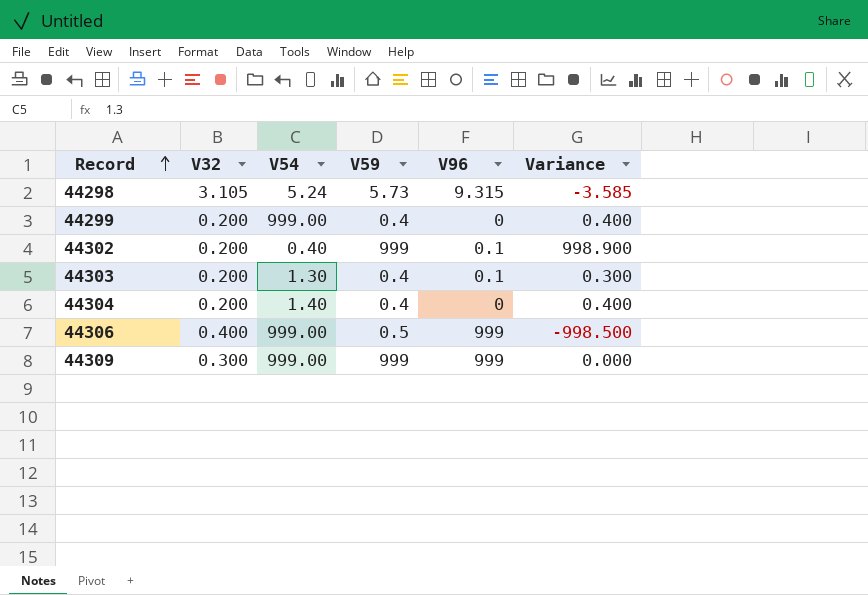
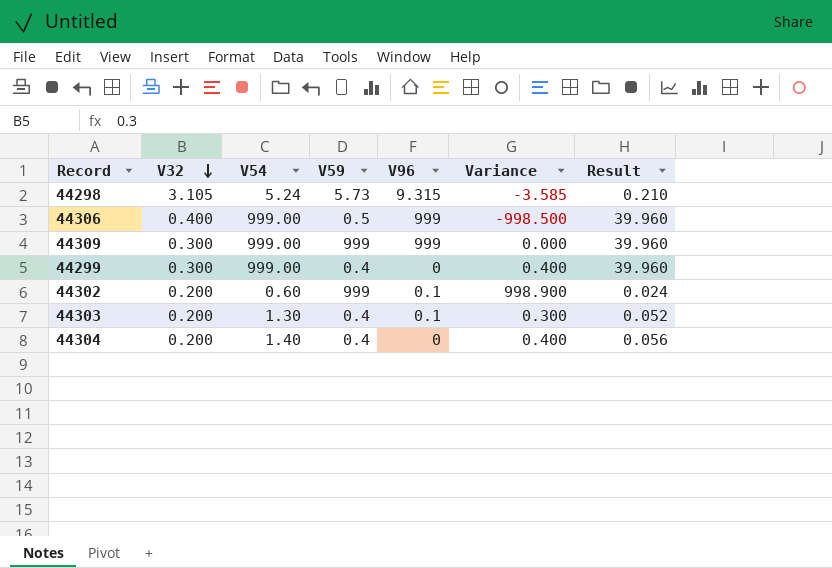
row order: Record ascending -> V32 descending
column Result | formula: none -> [V54] * 0.04
44299 | V32: 0.200 -> 0.300
44302 | V54: 0.40 -> 0.60

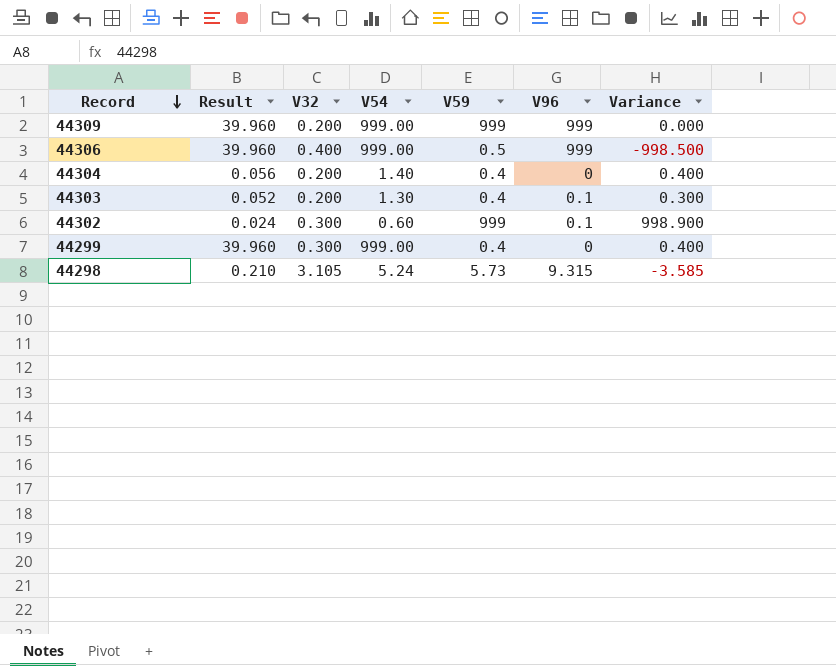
row order: V32 descending -> Record descending
column Result | position: 7 -> 2
44309 | V32: 0.300 -> 0.200
44302 | V32: 0.200 -> 0.300

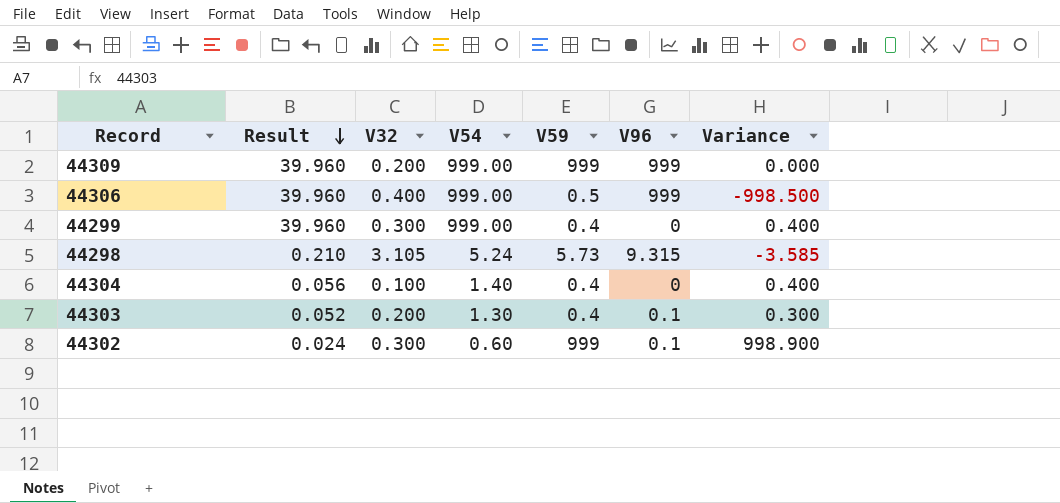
row order: Record descending -> Result descending
44304 | V32: 0.200 -> 0.100

